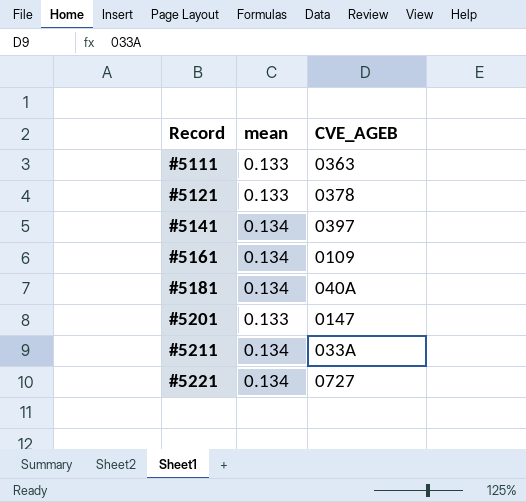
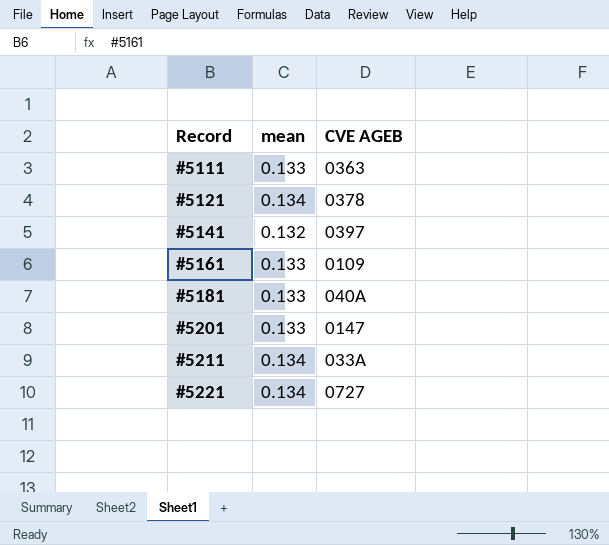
column name: CVE_AGEB -> CVE AGEB
#5121 | mean: 0.133 -> 0.134
#5141 | mean: 0.134 -> 0.132
#5161 | mean: 0.134 -> 0.133
#5181 | mean: 0.134 -> 0.133

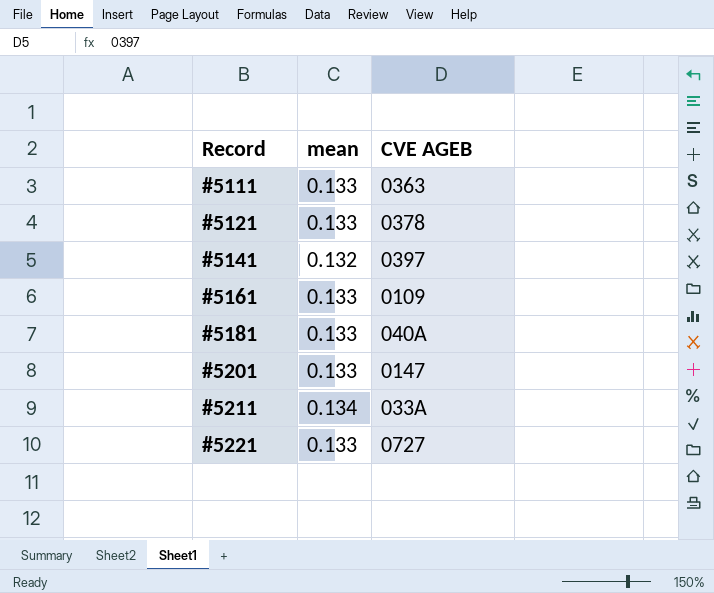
#5121 | mean: 0.134 -> 0.133
#5221 | mean: 0.134 -> 0.133

